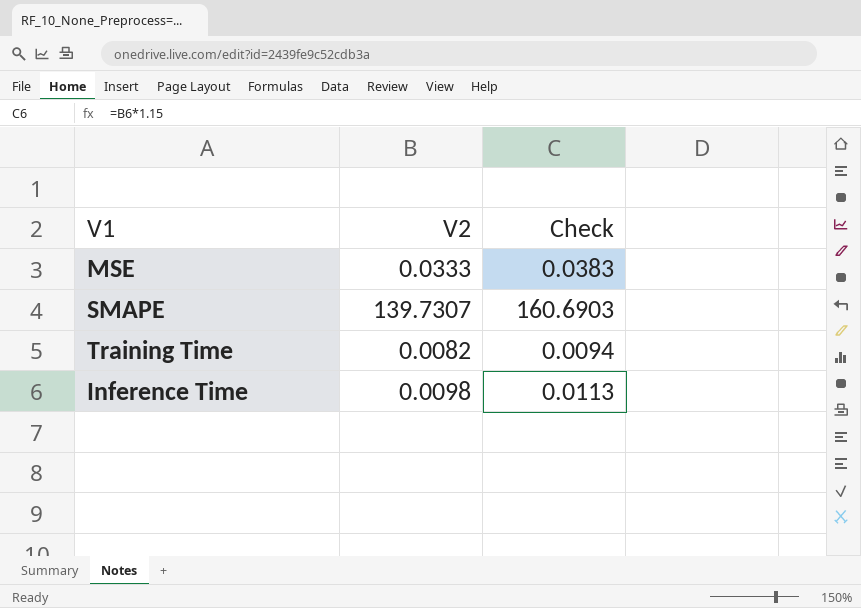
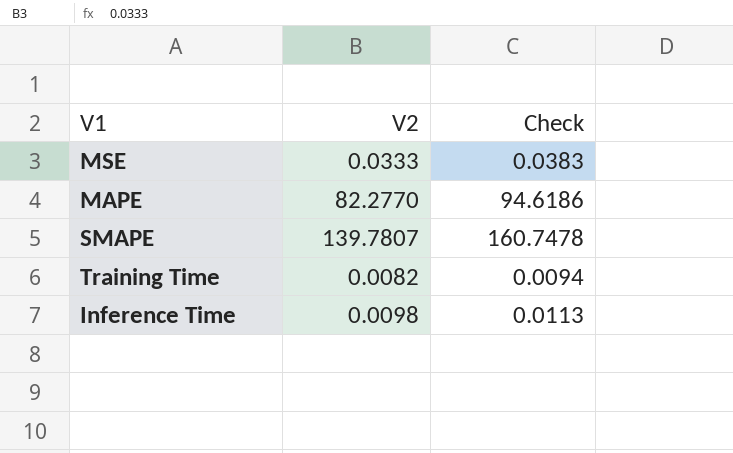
row MAPE: none -> 82.2770 | 94.6186
SMAPE | V2: 139.7307 -> 139.7807
SMAPE | Check: 160.6903 -> 160.7478

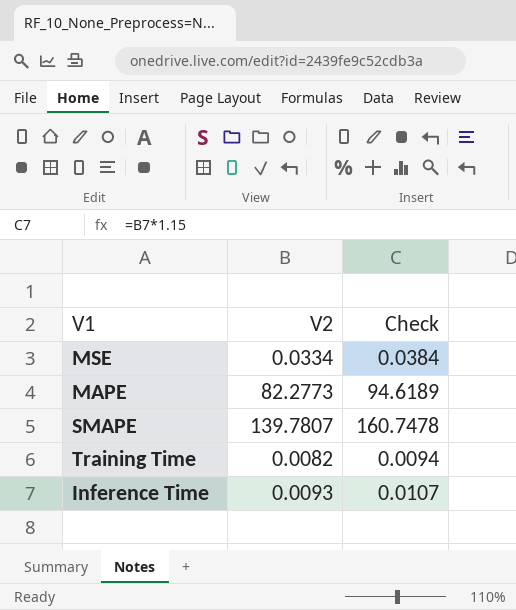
MSE | V2: 0.0333 -> 0.0334
MSE | Check: 0.0383 -> 0.0384
MAPE | V2: 82.2770 -> 82.2773
MAPE | Check: 94.6186 -> 94.6189
Inference Time | V2: 0.0098 -> 0.0093
Inference Time | Check: 0.0113 -> 0.0107

